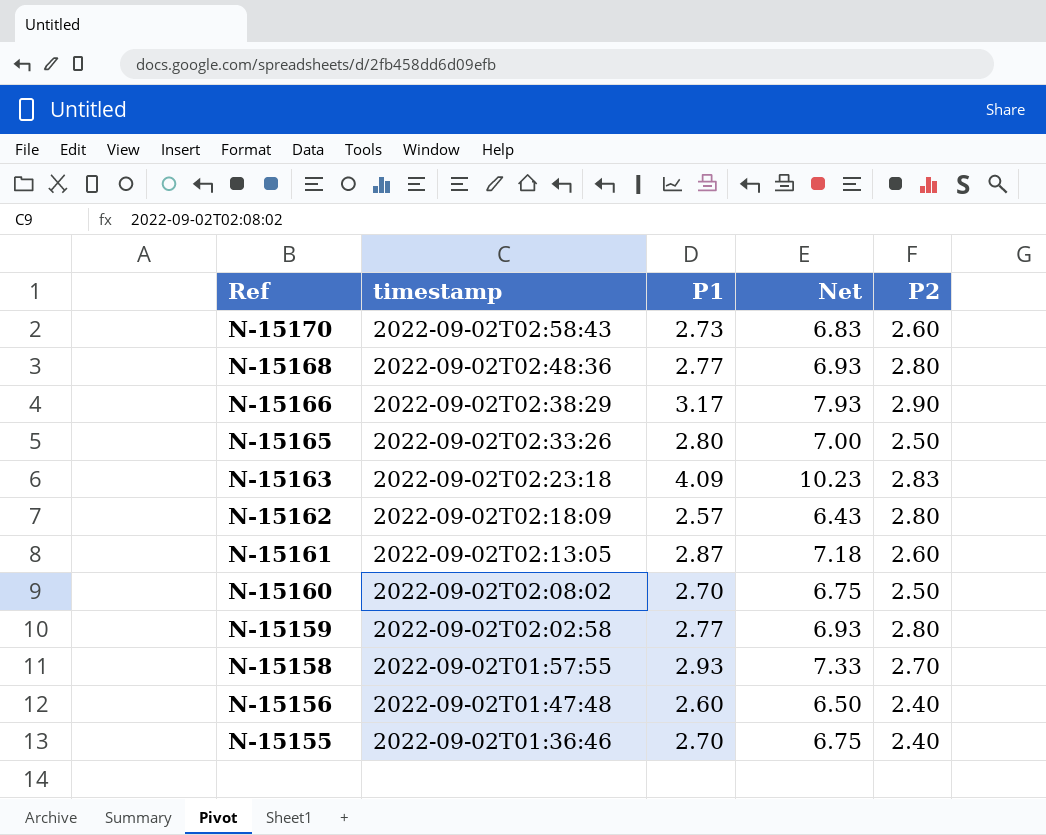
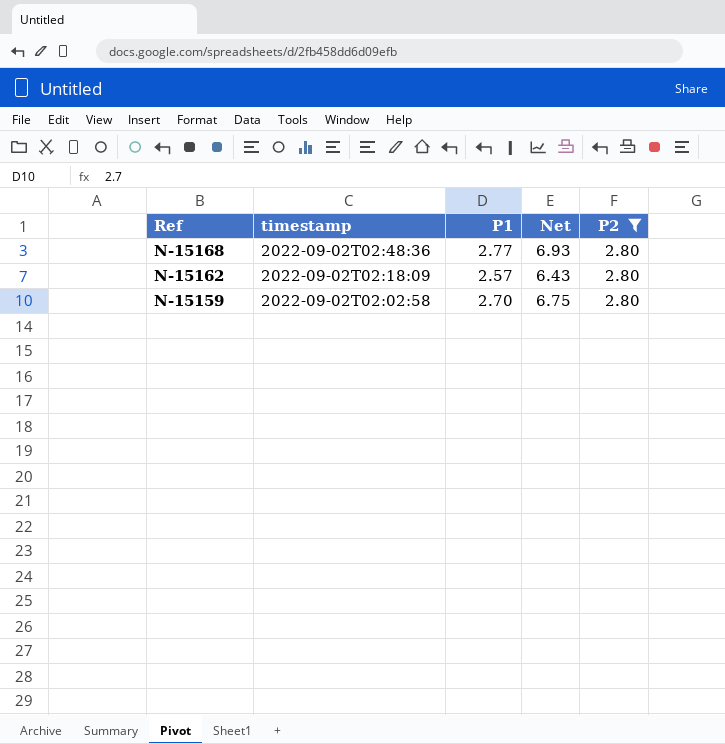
filter: none -> P2 = 2.80
N-15159 | P1: 2.77 -> 2.70
N-15159 | Net: 6.93 -> 6.75

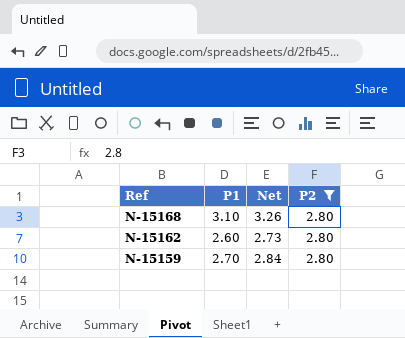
column timestamp | position: 2 -> none
column Net | formula: [P1] * 2.5 -> [P1] * 1.05
N-15168 | P1: 2.77 -> 3.10
N-15162 | P1: 2.57 -> 2.60

